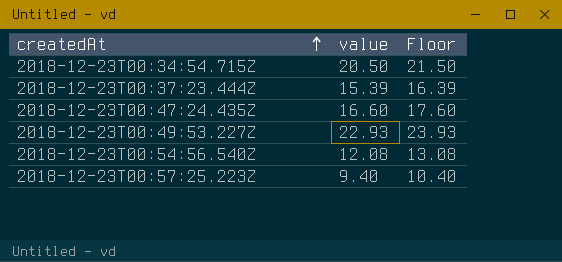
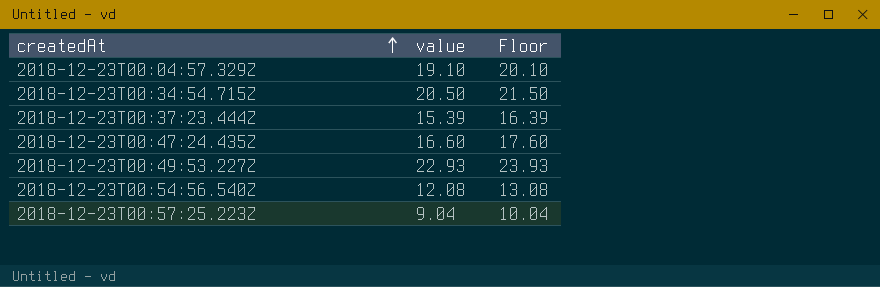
row 2018-12-23T00:04:57.329Z: none -> 19.10 | 20.10
2018-12-23T00:57:25.223Z | value: 9.40 -> 9.04
2018-12-23T00:57:25.223Z | Floor: 10.40 -> 10.04

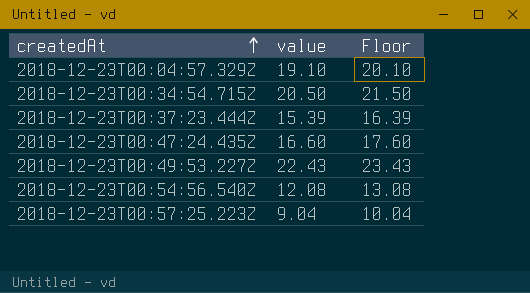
2018-12-23T00:49:53.227Z | value: 22.93 -> 22.43
2018-12-23T00:49:53.227Z | Floor: 23.93 -> 23.43

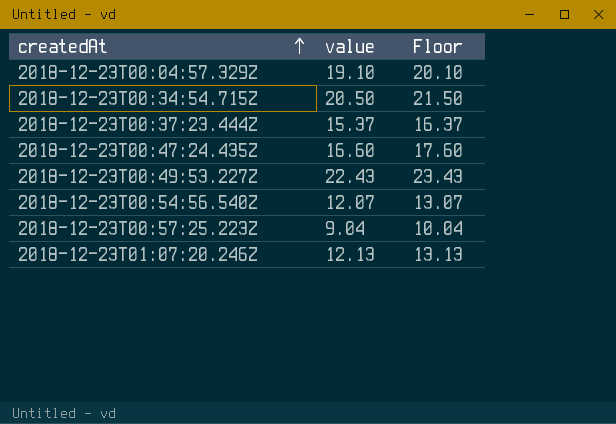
2018-12-23T00:37:23.444Z | value: 15.39 -> 15.37
2018-12-23T00:37:23.444Z | Floor: 16.39 -> 16.37
2018-12-23T00:54:56.540Z | value: 12.08 -> 12.07
2018-12-23T00:54:56.540Z | Floor: 13.08 -> 13.07
row 2018-12-23T01:07:20.246Z: none -> 12.13 | 13.13

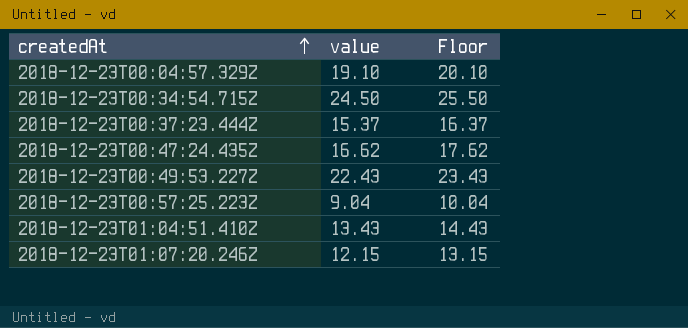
row 2018-12-23T00:54:56.540Z: 12.07 | 13.07 -> none
2018-12-23T00:34:54.715Z | value: 20.50 -> 24.50
2018-12-23T00:34:54.715Z | Floor: 21.50 -> 25.50
2018-12-23T00:47:24.435Z | value: 16.60 -> 16.62
2018-12-23T00:47:24.435Z | Floor: 17.60 -> 17.62
row 2018-12-23T01:04:51.410Z: none -> 13.43 | 14.43
2018-12-23T01:07:20.246Z | value: 12.13 -> 12.15
2018-12-23T01:07:20.246Z | Floor: 13.13 -> 13.15

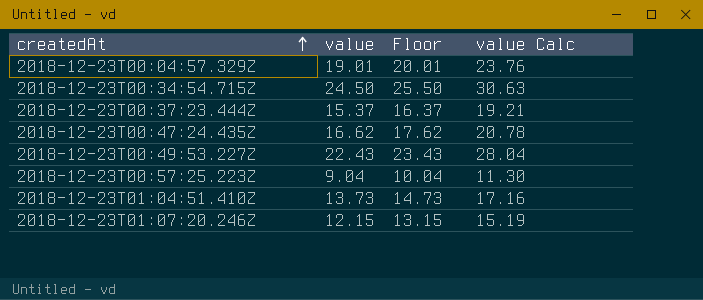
column value Calc | formula: none -> [value] * 1.25
2018-12-23T00:04:57.329Z | value: 19.10 -> 19.01
2018-12-23T00:04:57.329Z | Floor: 20.10 -> 20.01
2018-12-23T01:04:51.410Z | value: 13.43 -> 13.73
2018-12-23T01:04:51.410Z | Floor: 14.43 -> 14.73

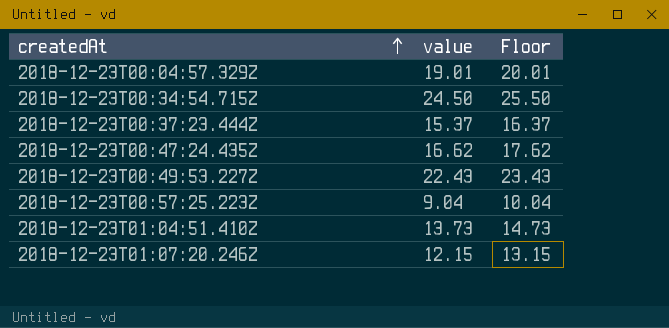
column value Calc | formula: [value] * 1.25 -> none

